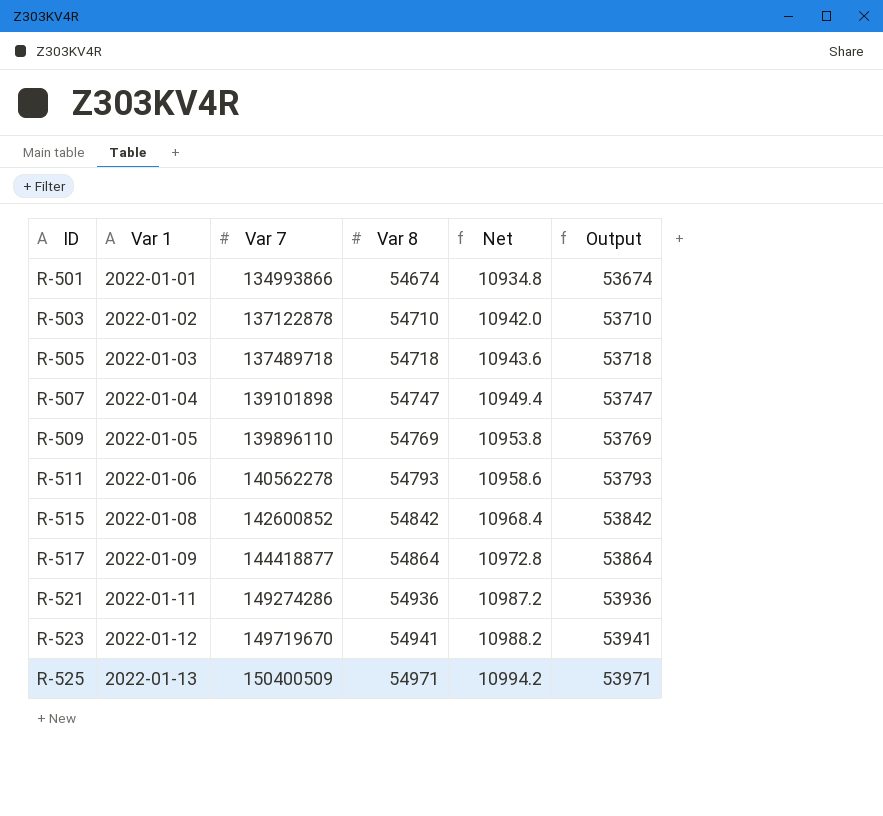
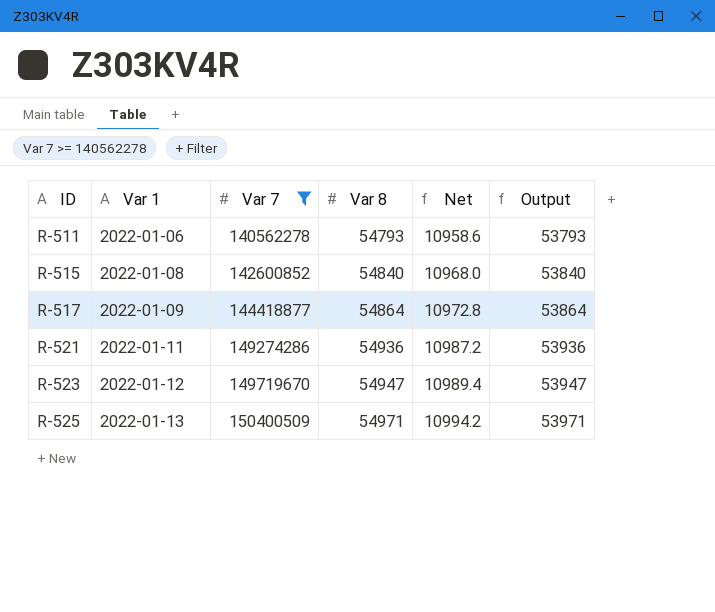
filter: none -> Var 7 >= 140562278
R-515 | Var 8: 54842 -> 54840
R-515 | Net: 10968.4 -> 10968.0
R-515 | Output: 53842 -> 53840
R-523 | Var 8: 54941 -> 54947
R-523 | Net: 10988.2 -> 10989.4
R-523 | Output: 53941 -> 53947

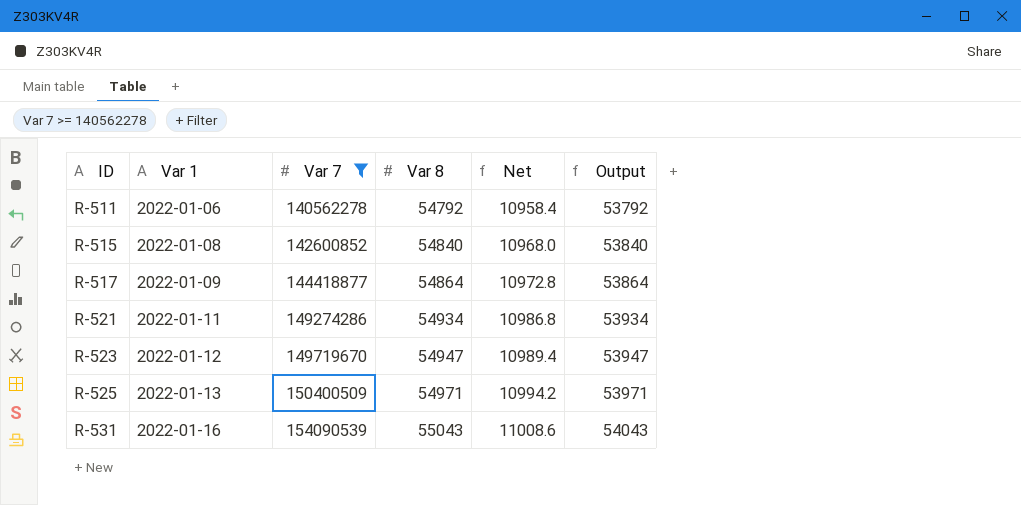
R-511 | Var 8: 54793 -> 54792
R-511 | Net: 10958.6 -> 10958.4
R-511 | Output: 53793 -> 53792
R-521 | Var 8: 54936 -> 54934
R-521 | Net: 10987.2 -> 10986.8
R-521 | Output: 53936 -> 53934
row R-531: none -> 2022-01-16 | 154090539 | 55043 | 11008.6 | 54043

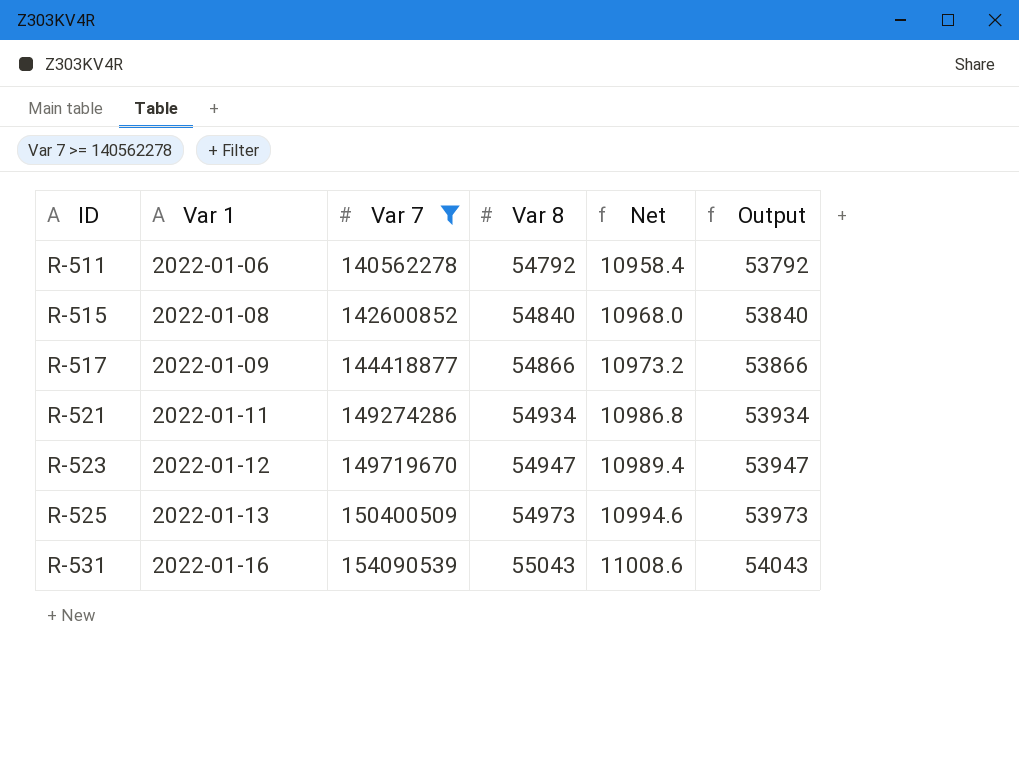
R-517 | Var 8: 54864 -> 54866
R-517 | Net: 10972.8 -> 10973.2
R-517 | Output: 53864 -> 53866
R-525 | Var 8: 54971 -> 54973
R-525 | Net: 10994.2 -> 10994.6
R-525 | Output: 53971 -> 53973

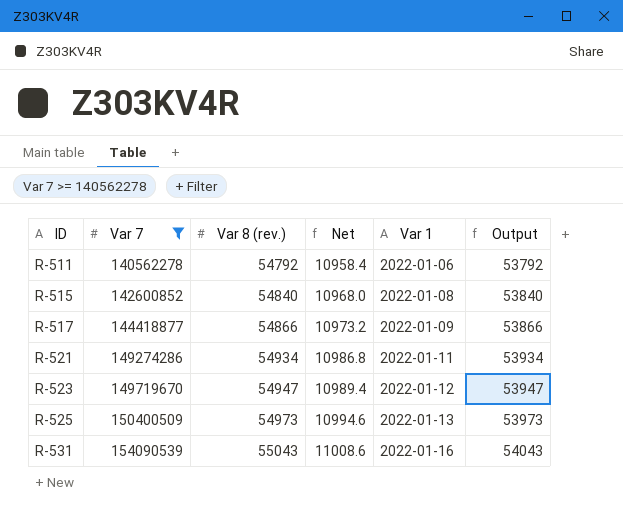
column name: Var 8 -> Var 8 (rev.)
column Var 1 | position: 2 -> 5

